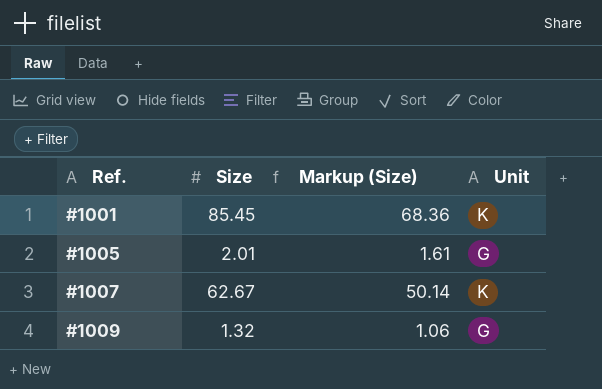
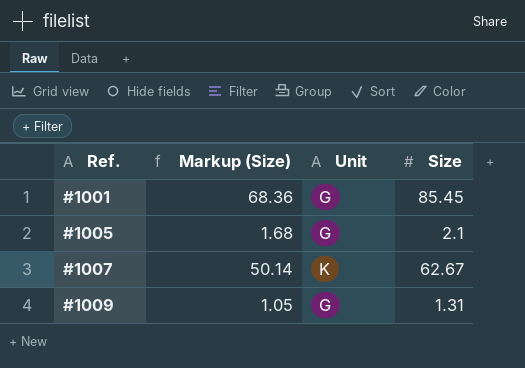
column Size | position: 2 -> 4
#1001 | Unit: K -> G
#1005 | Markup (Size): 1.61 -> 1.68
#1005 | Size: 2.01 -> 2.1
#1009 | Markup (Size): 1.06 -> 1.05
#1009 | Size: 1.32 -> 1.31

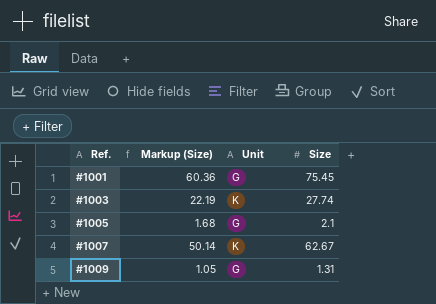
#1001 | Markup (Size): 68.36 -> 60.36
#1001 | Size: 85.45 -> 75.45
row #1003: none -> 22.19 | K | 27.74

